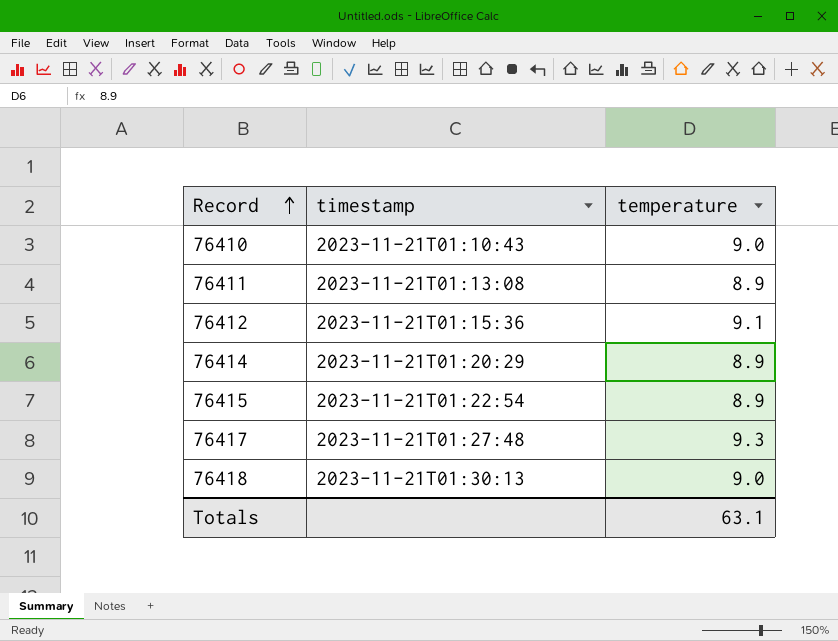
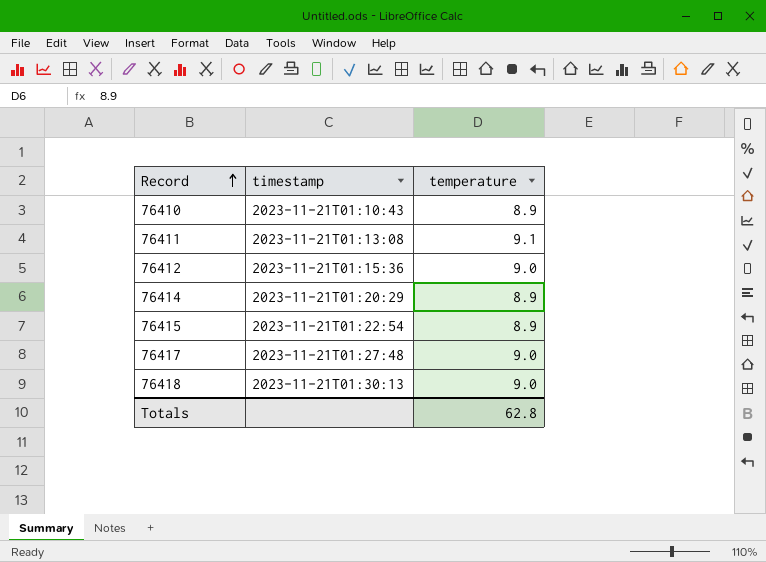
76410 | temperature: 9.0 -> 8.9
76411 | temperature: 8.9 -> 9.1
76412 | temperature: 9.1 -> 9.0
76417 | temperature: 9.3 -> 9.0
Totals | temperature: 63.1 -> 62.8

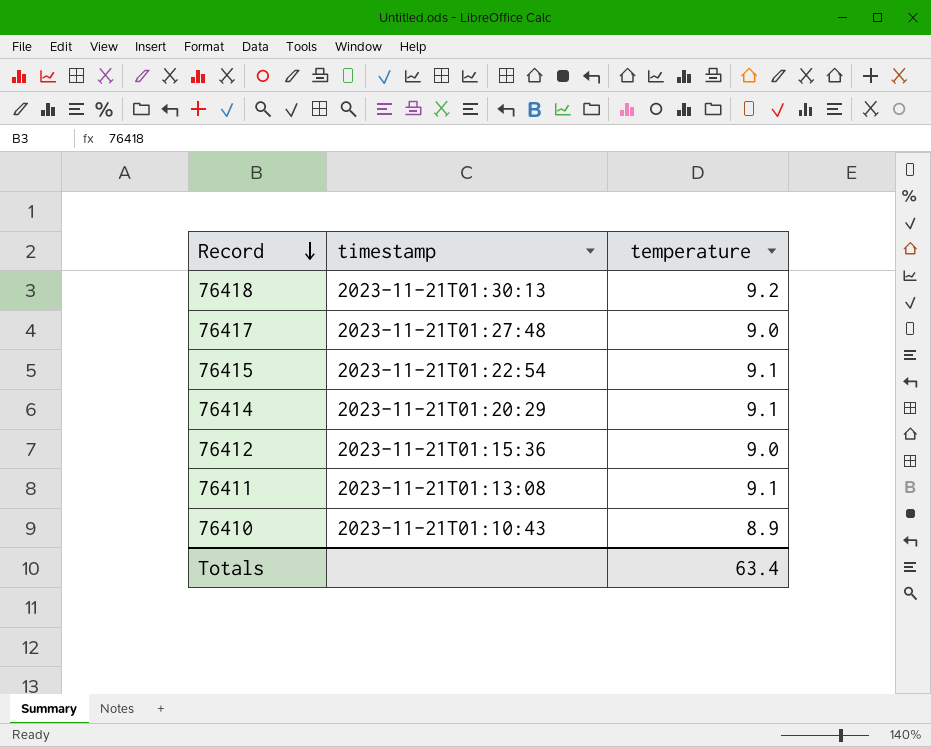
row order: Record ascending -> Record descending
76418 | temperature: 9.0 -> 9.2
76415 | temperature: 8.9 -> 9.1
76414 | temperature: 8.9 -> 9.1
Totals | temperature: 62.8 -> 63.4

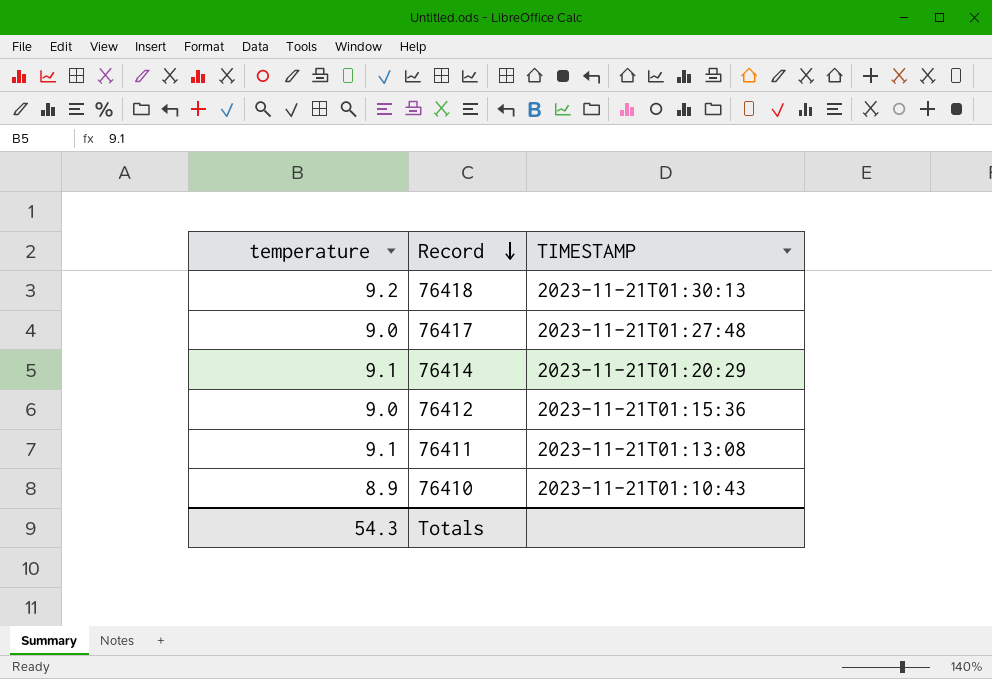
column temperature | position: 3 -> 1
column name: timestamp -> TIMESTAMP
row 76415: 2023-11-21T01:22:54 | 9.1 -> none
Totals | temperature: 63.4 -> 54.3

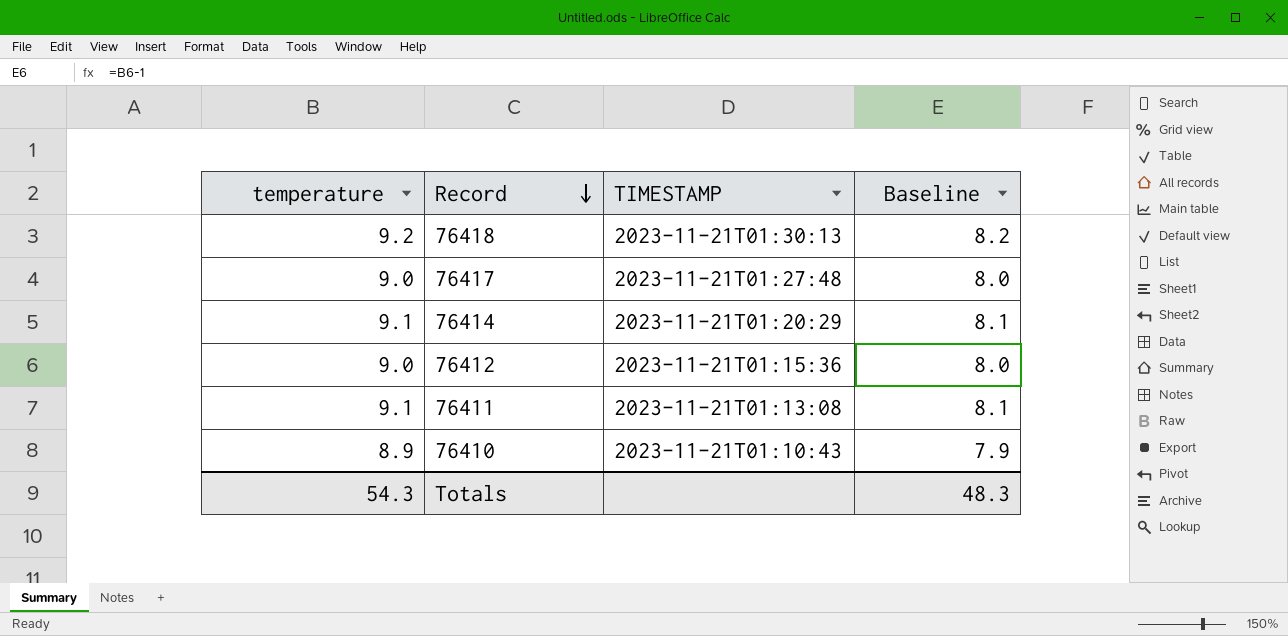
column Baseline | formula: none -> [temperature] - 1

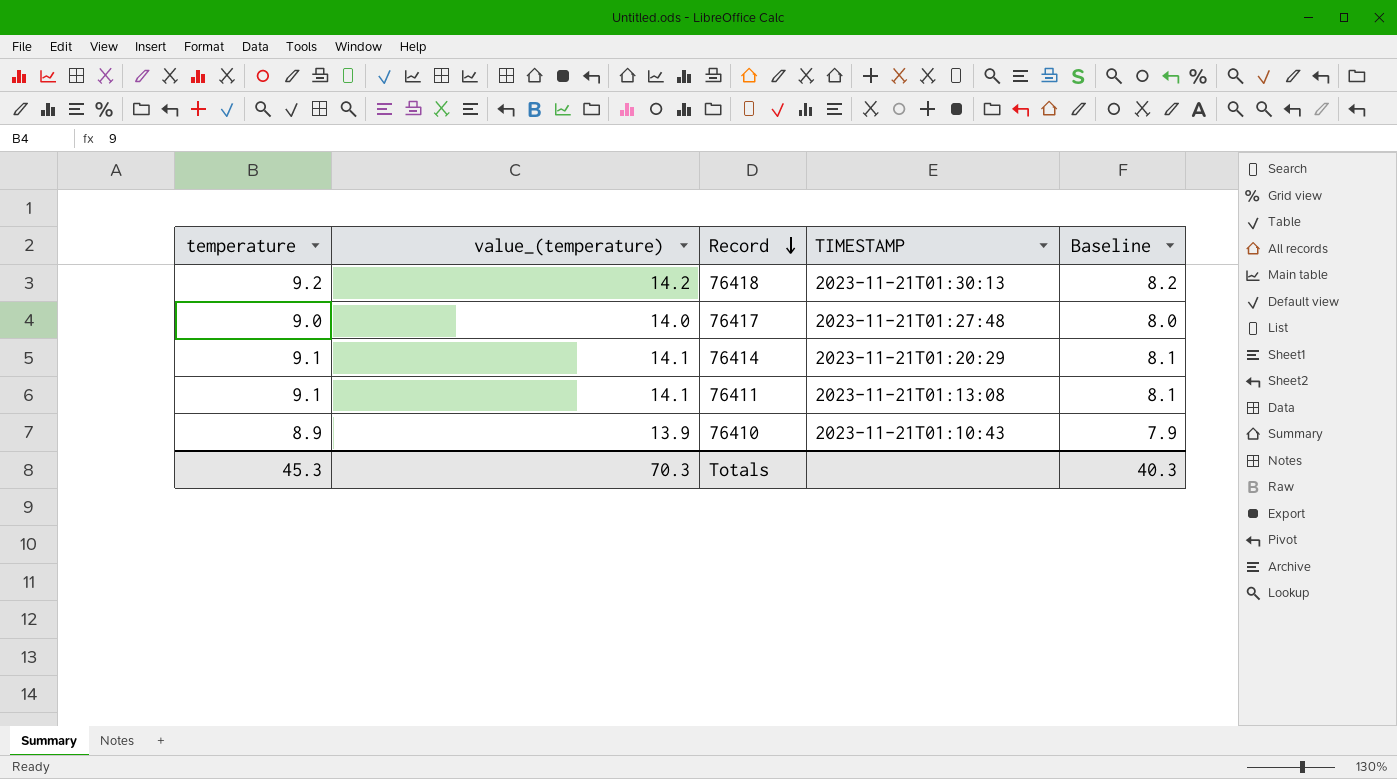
column value_(temperature) | formula: none -> [temperature] + 5
row 76412: 9.0 | 2023-11-21T01:15:36 | 8.0 -> none
Totals | temperature: 54.3 -> 45.3
Totals | Baseline: 48.3 -> 40.3

